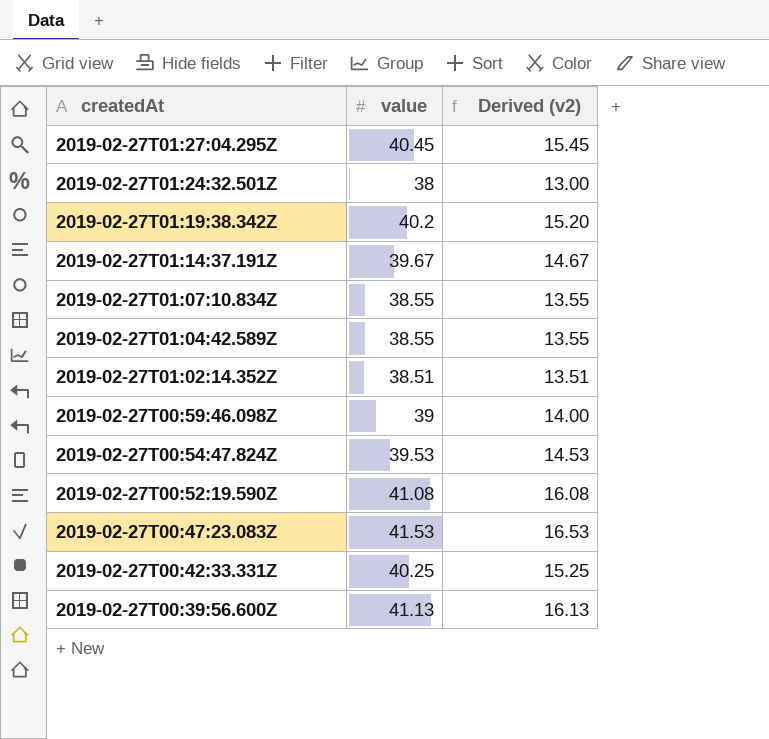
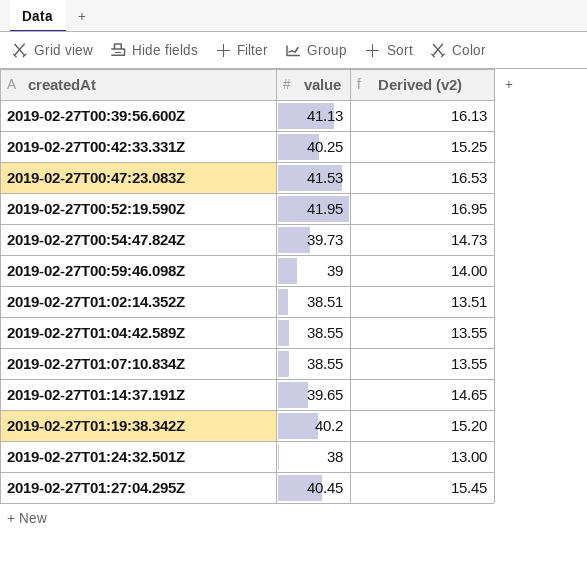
row order: createdAt descending -> createdAt ascending
2019-02-27T00:52:19.590Z | value: 41.08 -> 41.95
2019-02-27T00:52:19.590Z | Derived (v2): 16.08 -> 16.95
2019-02-27T00:54:47.824Z | value: 39.53 -> 39.73
2019-02-27T00:54:47.824Z | Derived (v2): 14.53 -> 14.73
2019-02-27T01:14:37.191Z | value: 39.67 -> 39.65
2019-02-27T01:14:37.191Z | Derived (v2): 14.67 -> 14.65

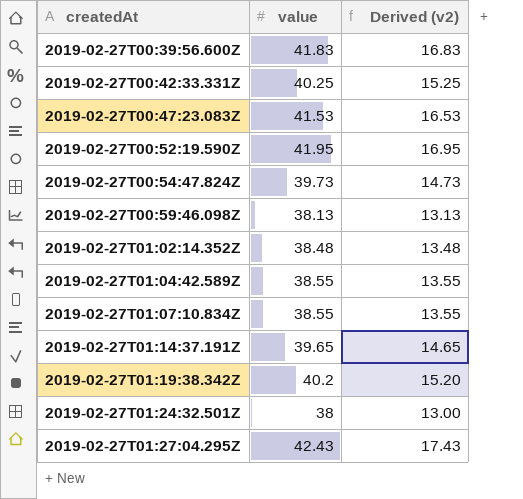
2019-02-27T00:39:56.600Z | value: 41.13 -> 41.83
2019-02-27T00:39:56.600Z | Derived (v2): 16.13 -> 16.83
2019-02-27T00:59:46.098Z | value: 39 -> 38.13
2019-02-27T00:59:46.098Z | Derived (v2): 14.00 -> 13.13
2019-02-27T01:02:14.352Z | value: 38.51 -> 38.48
2019-02-27T01:02:14.352Z | Derived (v2): 13.51 -> 13.48
2019-02-27T01:27:04.295Z | value: 40.45 -> 42.43
2019-02-27T01:27:04.295Z | Derived (v2): 15.45 -> 17.43

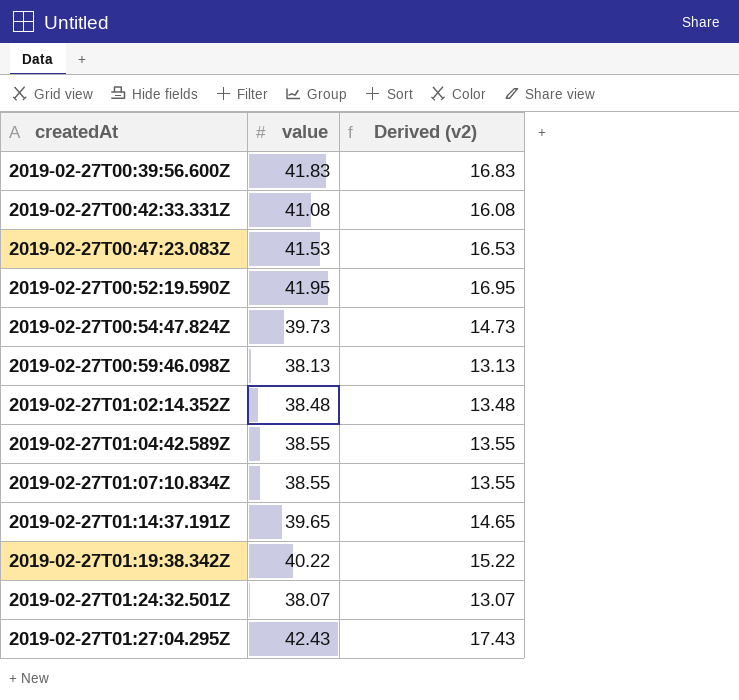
2019-02-27T00:42:33.331Z | value: 40.25 -> 41.08
2019-02-27T00:42:33.331Z | Derived (v2): 15.25 -> 16.08
2019-02-27T01:19:38.342Z | value: 40.2 -> 40.22
2019-02-27T01:19:38.342Z | Derived (v2): 15.20 -> 15.22
2019-02-27T01:24:32.501Z | value: 38 -> 38.07
2019-02-27T01:24:32.501Z | Derived (v2): 13.00 -> 13.07

